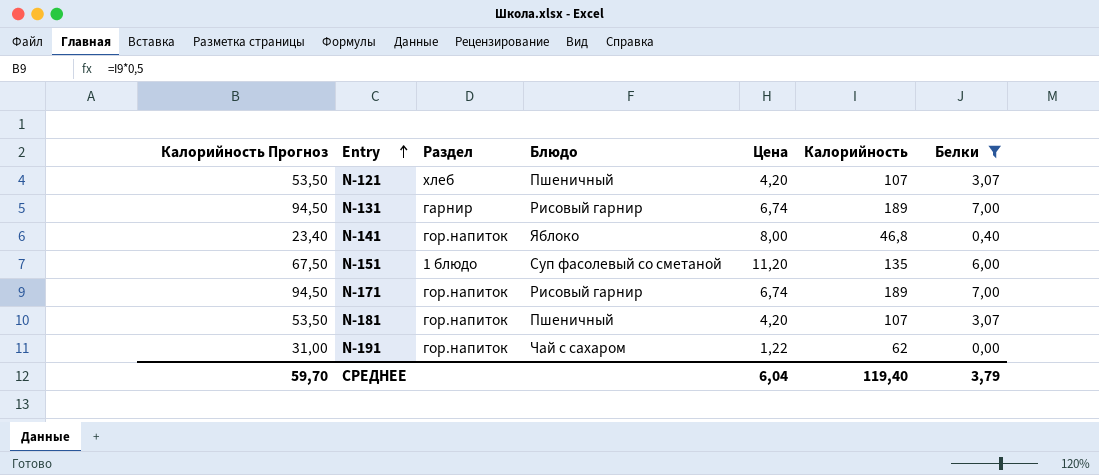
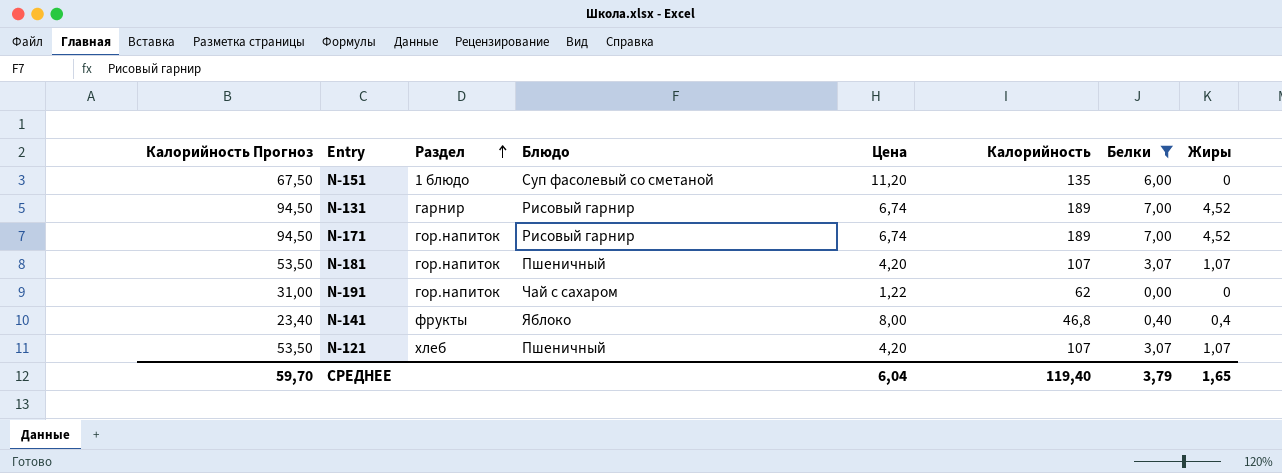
row order: Entry ascending -> Раздел ascending
column Жиры | position: none -> 8
N-141 | Раздел: гор.напиток -> фрукты

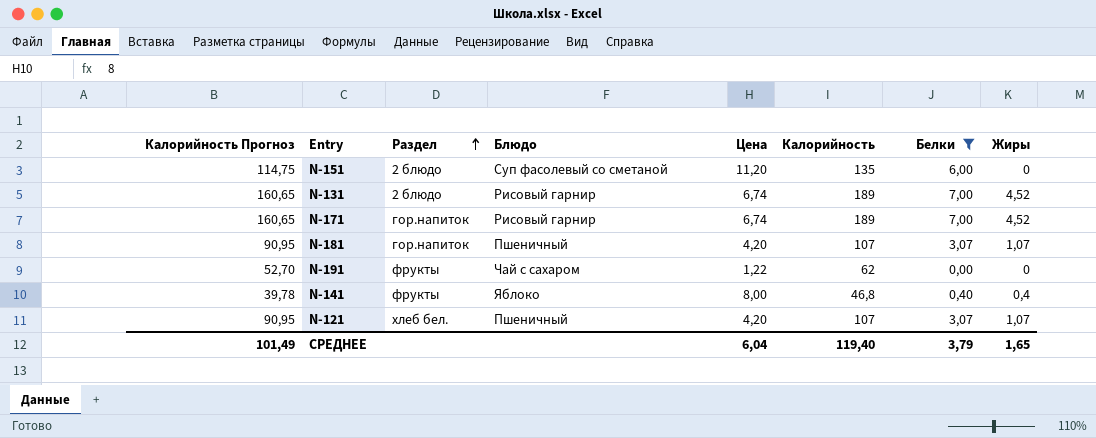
column Калорийность Прогноз | formula: [Калорийность] * 0,5 -> [Калорийность] * 0,85
N-151 | Раздел: 1 блюдо -> 2 блюдо
N-131 | Раздел: гарнир -> 2 блюдо
N-191 | Раздел: гор.напиток -> фрукты
N-121 | Раздел: хлеб -> хлеб бел.
СРЕДНЕЕ | Калорийность Прогноз: 59,70 -> 101,49

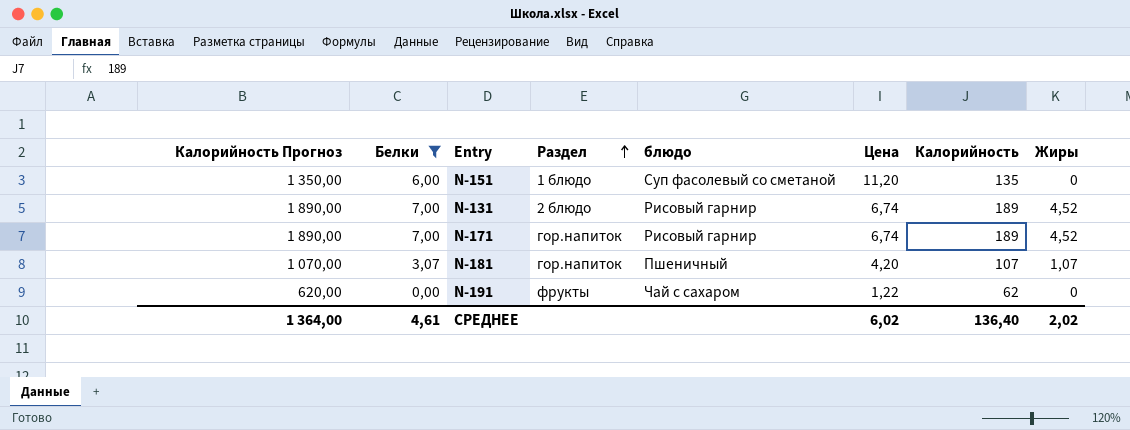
column Калорийность Прогноз | formula: [Калорийность] * 0,85 -> [Калорийность] * 10
column Белки | position: 7 -> 2
column name: Блюдо -> блюдо
row N-141: 39,78 | фрукты | Яблоко | 8,00 | 46,8 | 0,40 | 0,4 -> none
row N-121: 90,95 | хлеб бел. | Пшеничный | 4,20 | 107 | 3,07 | 1,07 -> none
N-151 | Раздел: 2 блюдо -> 1 блюдо
СРЕДНЕЕ | Калорийность Прогноз: 101,49 -> 1 364,00
СРЕДНЕЕ | Белки: 3,79 -> 4,61
СРЕДНЕЕ | Цена: 6,04 -> 6,02
СРЕДНЕЕ | Калорийность: 119,40 -> 136,40
СРЕДНЕЕ | Жиры: 1,65 -> 2,02

